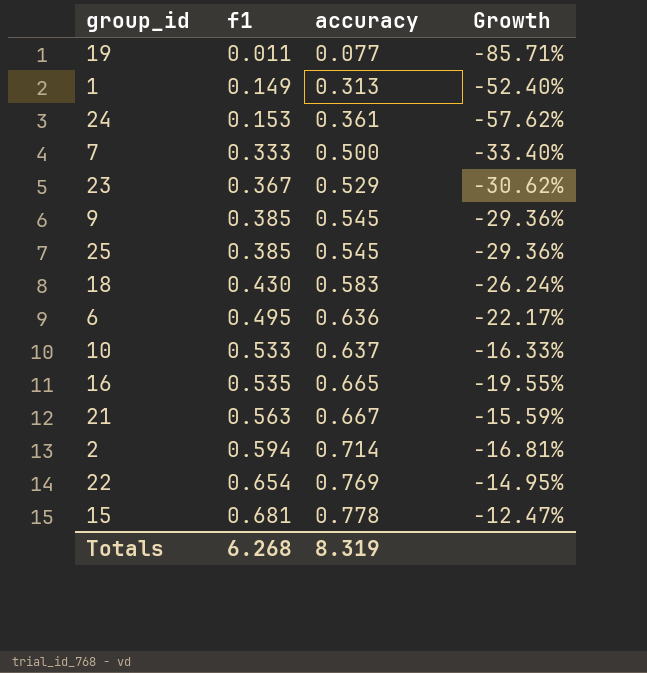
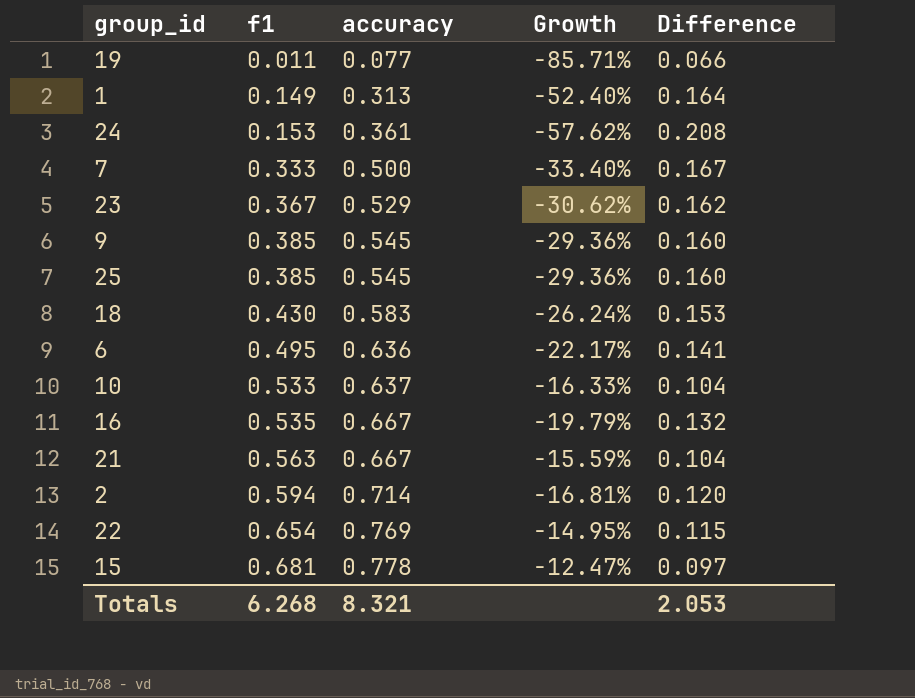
column Difference | formula: none -> [accuracy] - [f1]
16 | accuracy: 0.665 -> 0.667
16 | Growth: -19.55% -> -19.79%
Totals | accuracy: 8.319 -> 8.321

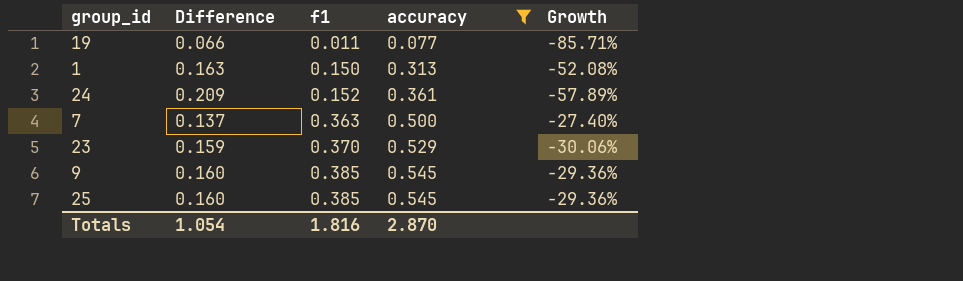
filter: none -> accuracy <= 0.545
column Difference | position: 5 -> 2
1 | Difference: 0.164 -> 0.163
1 | f1: 0.149 -> 0.150
1 | Growth: -52.40% -> -52.08%
24 | Difference: 0.208 -> 0.209
24 | f1: 0.153 -> 0.152
24 | Growth: -57.62% -> -57.89%
7 | Difference: 0.167 -> 0.137
7 | f1: 0.333 -> 0.363
7 | Growth: -33.40% -> -27.40%
23 | Difference: 0.162 -> 0.159
23 | f1: 0.367 -> 0.370
23 | Growth: -30.62% -> -30.06%
Totals | Difference: 2.053 -> 1.054
Totals | f1: 6.268 -> 1.816
Totals | accuracy: 8.321 -> 2.870

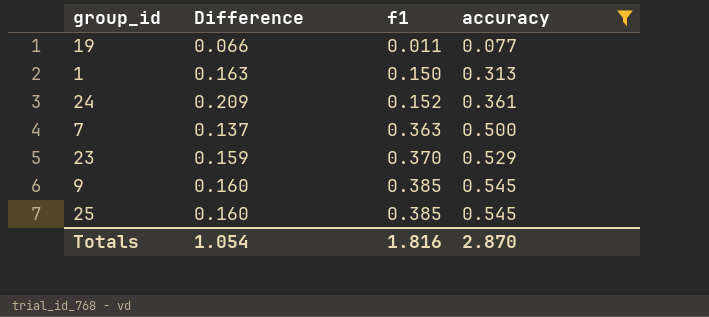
column Growth | formula: ([f1] - [accuracy]) / [accuracy] -> none

